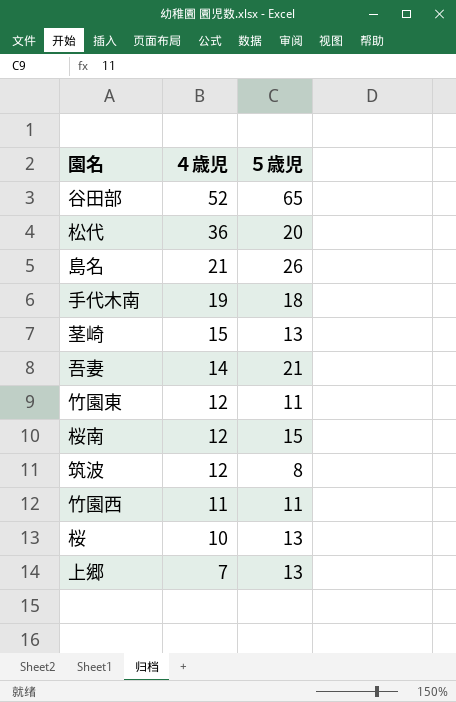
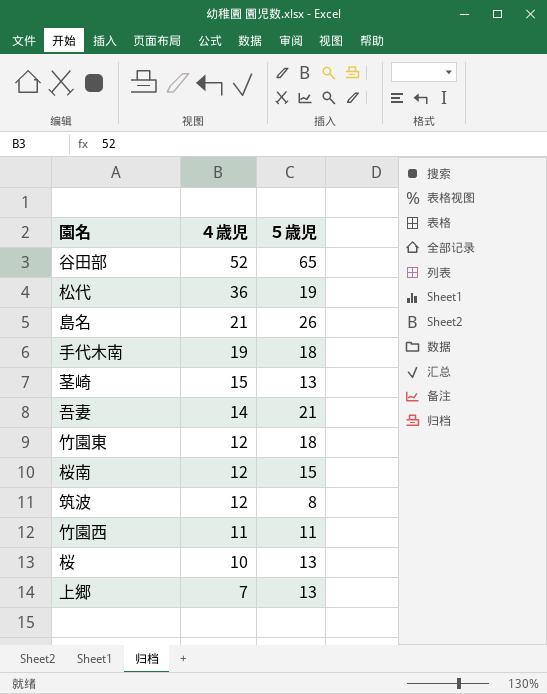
松代 | ５歳児: 20 -> 19
竹園東 | ５歳児: 11 -> 18

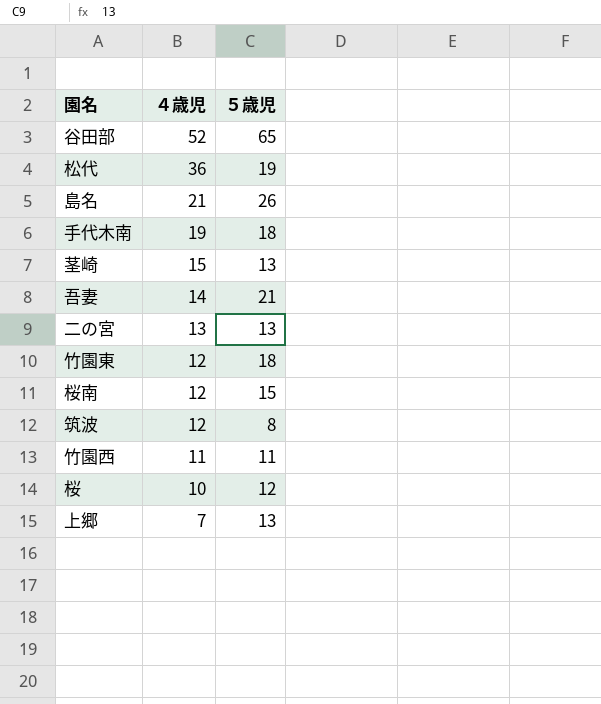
row 二の宮: none -> 13 | 13
桜 | ５歳児: 13 -> 12

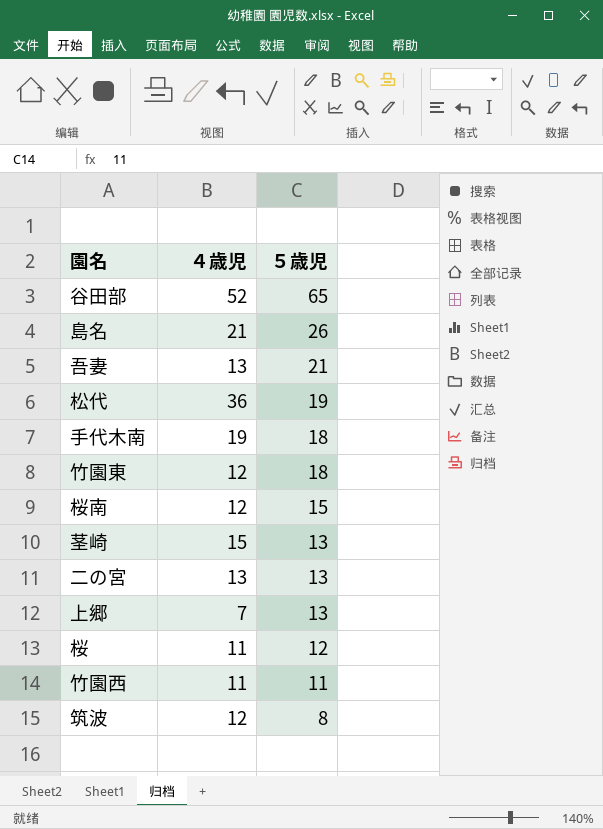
row order: ４歳児 descending -> ５歳児 descending
吾妻 | ４歳児: 14 -> 13
桜 | ４歳児: 10 -> 11

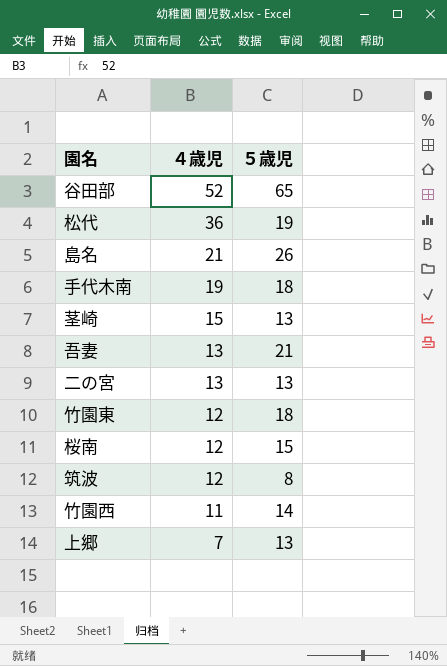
row order: ５歳児 descending -> ４歳児 descending
row 桜: 11 | 12 -> none
竹園西 | ５歳児: 11 -> 14

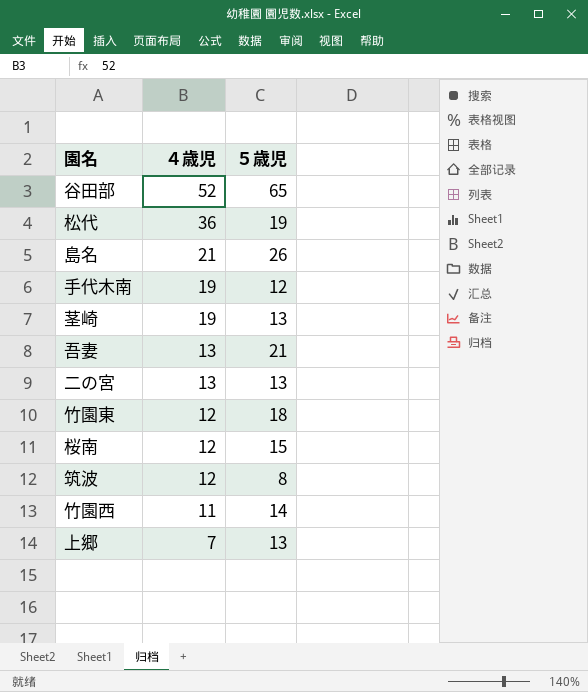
手代木南 | ５歳児: 18 -> 12
茎崎 | ４歳児: 15 -> 19

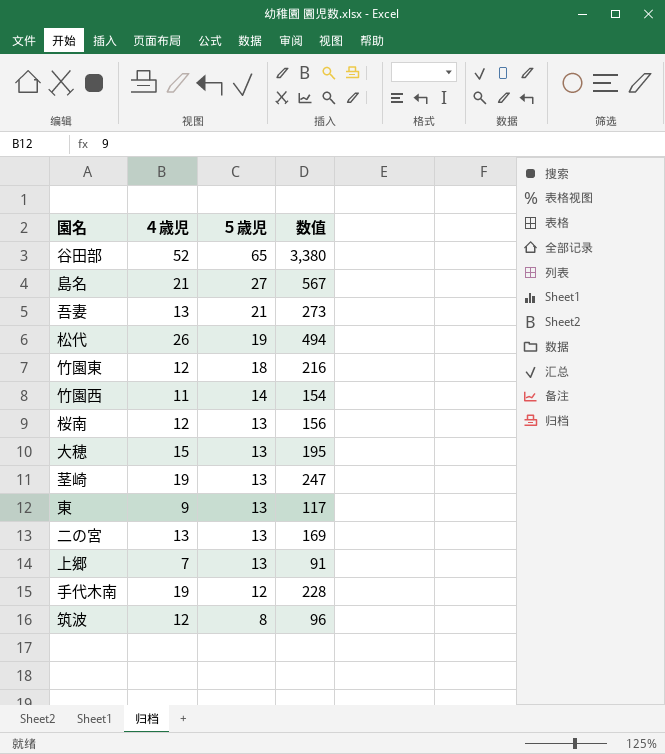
row order: ４歳児 descending -> ５歳児 descending
column 数值 | formula: none -> [４歳児] * [５歳児]
島名 | ５歳児: 26 -> 27
松代 | ４歳児: 36 -> 26
桜南 | ５歳児: 15 -> 13
row 大穂: none -> 15 | 13 | 195
row 東: none -> 9 | 13 | 117

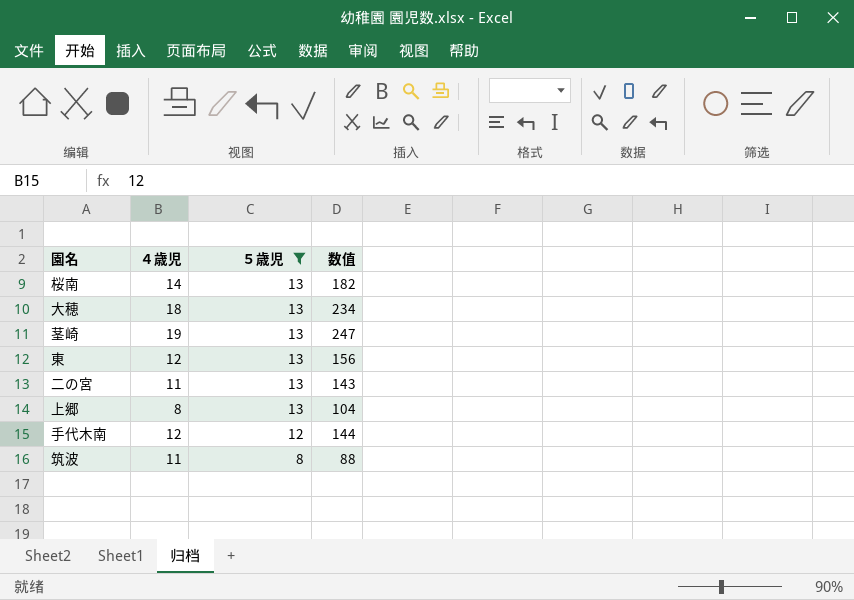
filter: none -> ５歳児 <= 13
桜南 | ４歳児: 12 -> 14
桜南 | 数值: 156 -> 182
大穂 | ４歳児: 15 -> 18
大穂 | 数值: 195 -> 234
東 | ４歳児: 9 -> 12
東 | 数值: 117 -> 156
二の宮 | ４歳児: 13 -> 11
二の宮 | 数值: 169 -> 143
上郷 | ４歳児: 7 -> 8
上郷 | 数值: 91 -> 104
手代木南 | ４歳児: 19 -> 12
手代木南 | 数值: 228 -> 144
筑波 | ４歳児: 12 -> 11
筑波 | 数值: 96 -> 88

